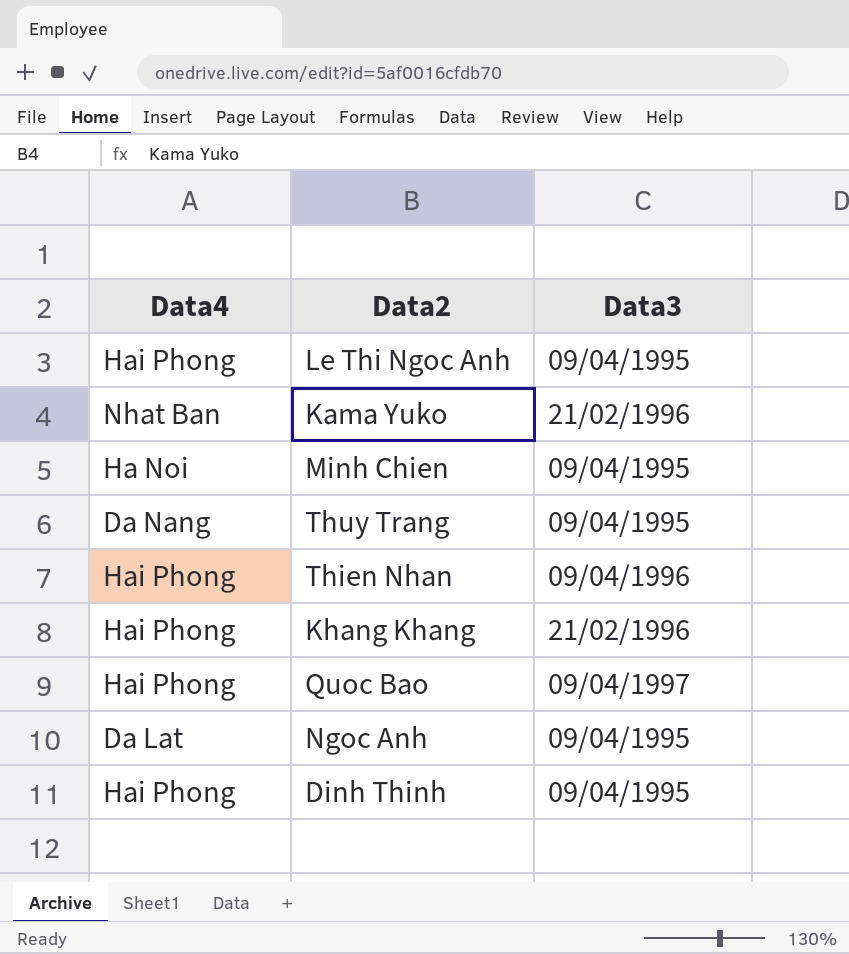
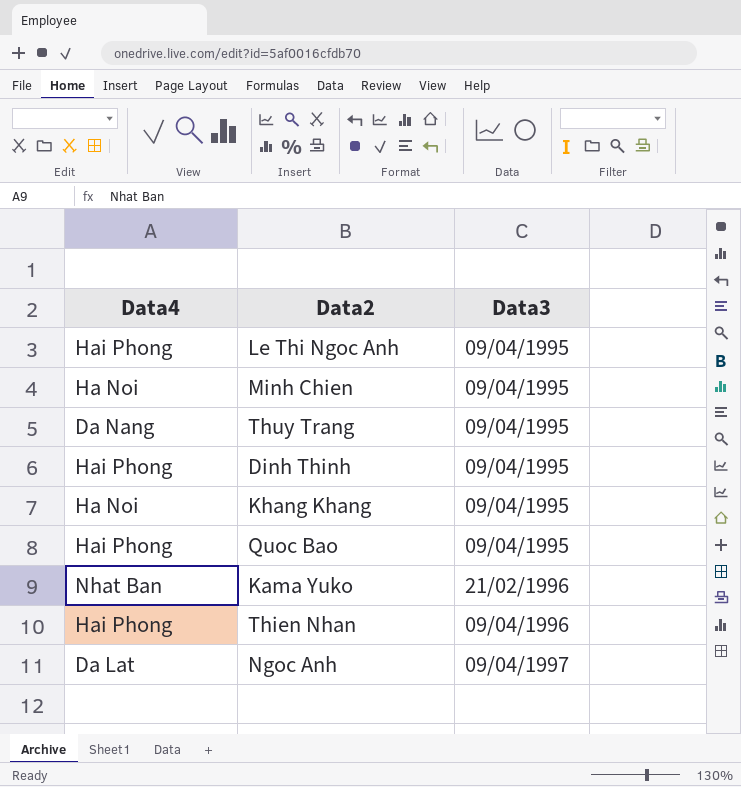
row order: none -> Data3 ascending
Khang Khang | Data4: Hai Phong -> Ha Noi
Khang Khang | Data3: 21/02/1996 -> 09/04/1995
Quoc Bao | Data3: 09/04/1997 -> 09/04/1995
Ngoc Anh | Data3: 09/04/1995 -> 09/04/1997

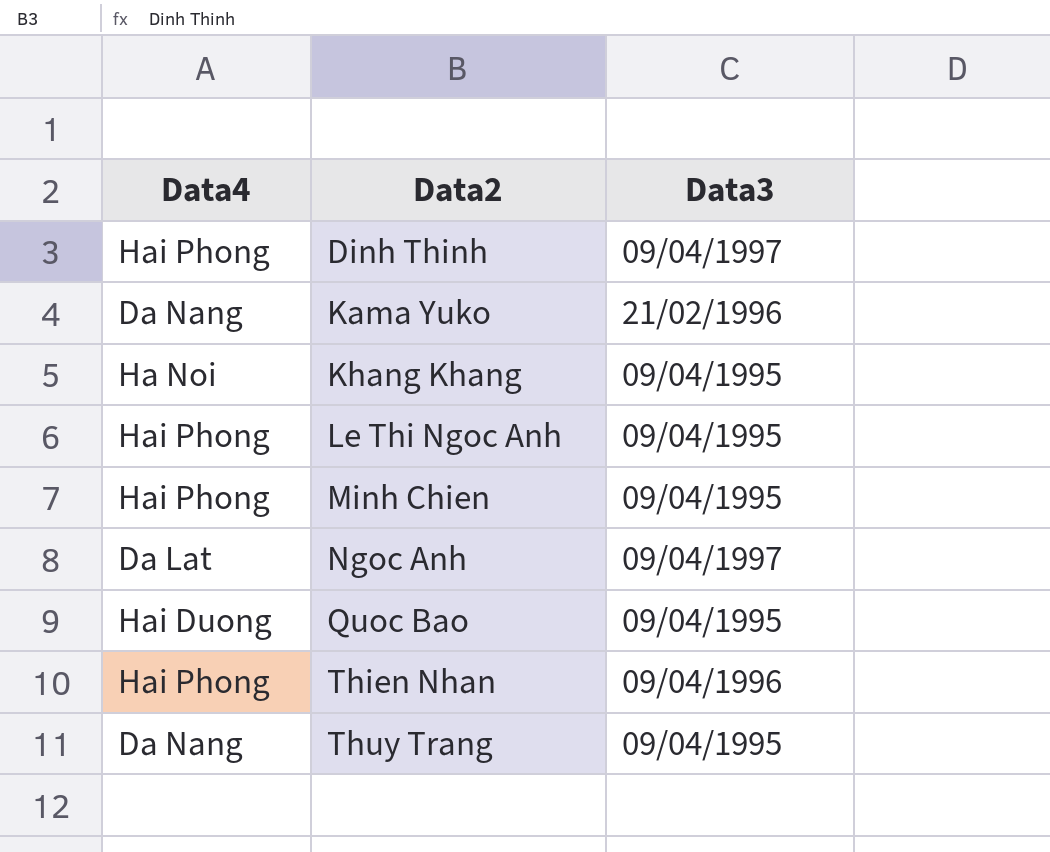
row order: Data3 ascending -> Data2 ascending
Dinh Thinh | Data3: 09/04/1995 -> 09/04/1997
Kama Yuko | Data4: Nhat Ban -> Da Nang
Minh Chien | Data4: Ha Noi -> Hai Phong
Quoc Bao | Data4: Hai Phong -> Hai Duong

